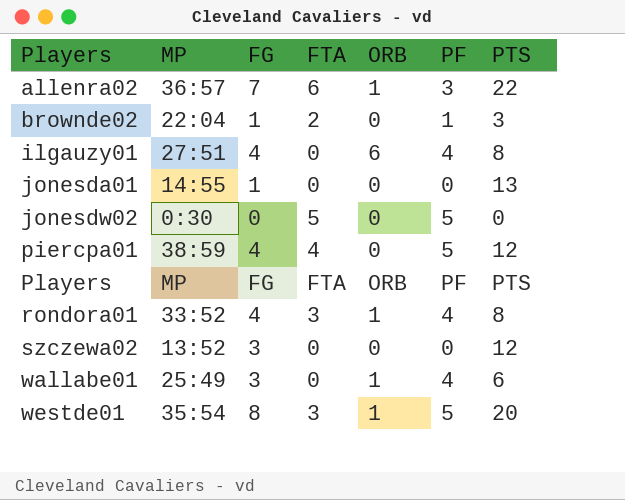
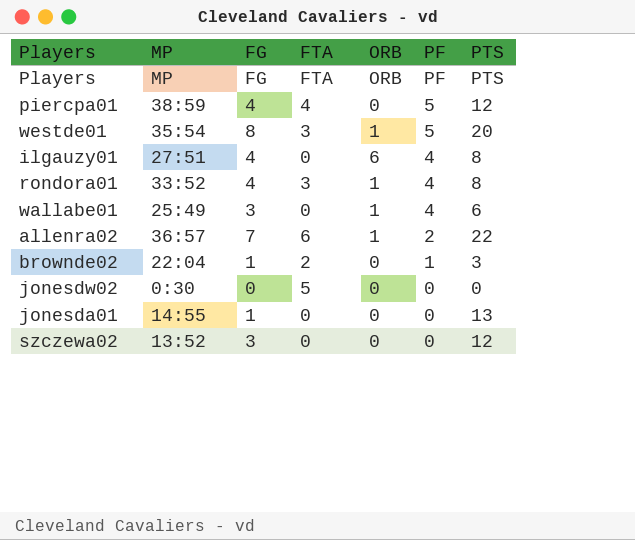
row order: Players ascending -> PF descending
allenra02 | PF: 3 -> 2
jonesdw02 | PF: 5 -> 0

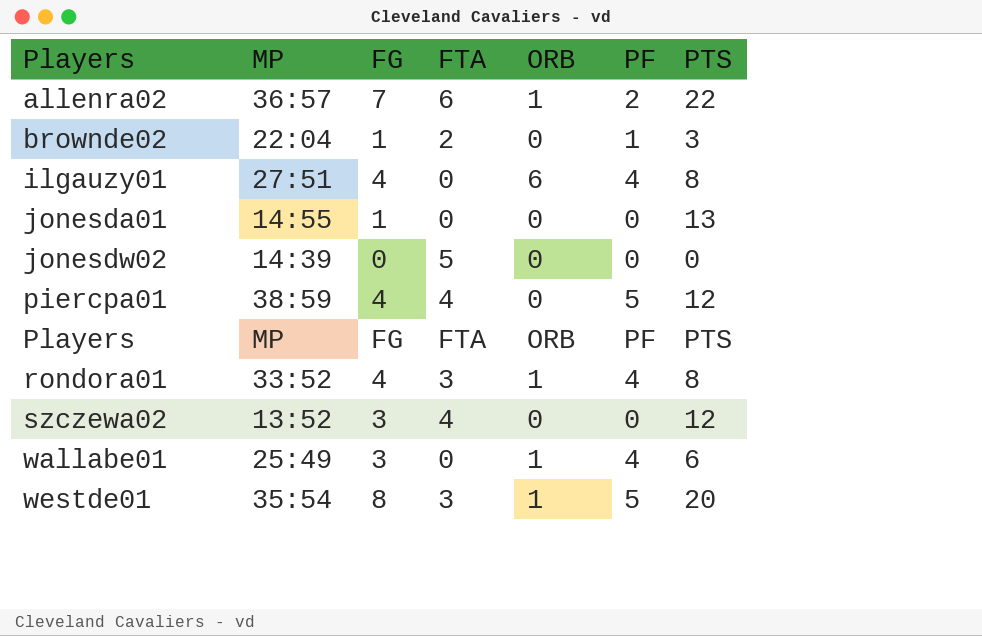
row order: PF descending -> Players ascending
jonesdw02 | MP: 0:30 -> 14:39
szczewa02 | FTA: 0 -> 4

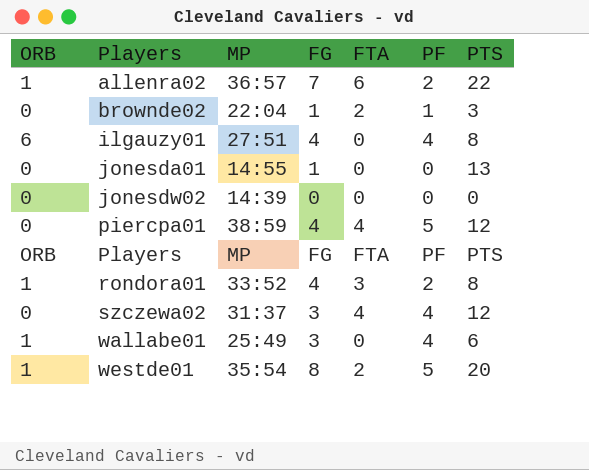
column ORB | position: 5 -> 1
jonesdw02 | FTA: 5 -> 0
rondora01 | PF: 4 -> 2
szczewa02 | MP: 13:52 -> 31:37
szczewa02 | PF: 0 -> 4
westde01 | FTA: 3 -> 2

